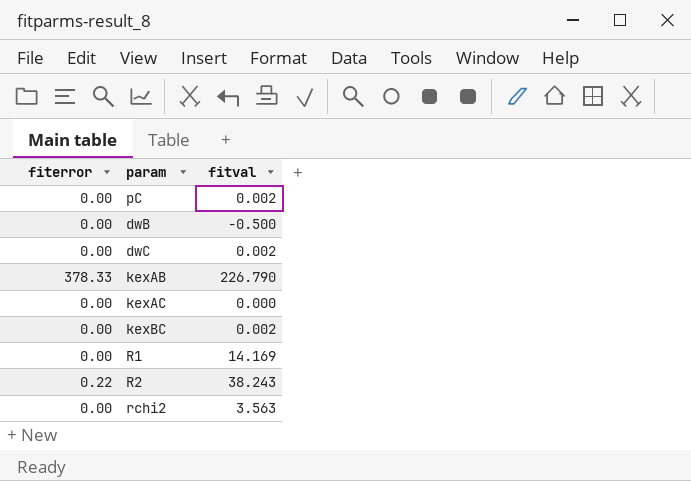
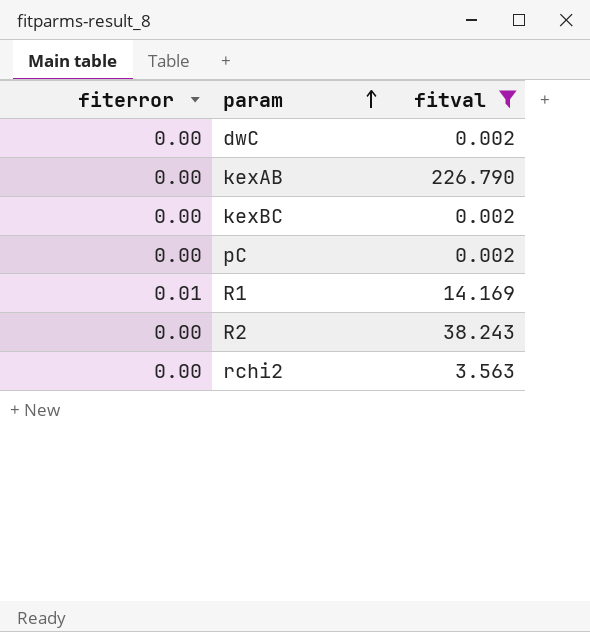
filter: none -> fitval >= 0.002
row order: none -> param ascending
kexAB | fiterror: 378.33 -> 0.00
R1 | fiterror: 0.00 -> 0.01
R2 | fiterror: 0.22 -> 0.00

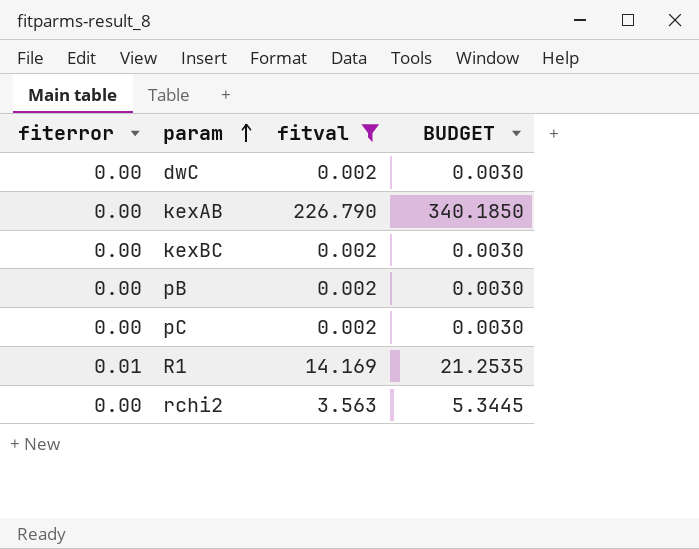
column BUDGET | formula: none -> [fitval] * 1.5
row R2: 0.00 | 38.243 -> none
row pB: none -> 0.00 | 0.002 | 0.0030

